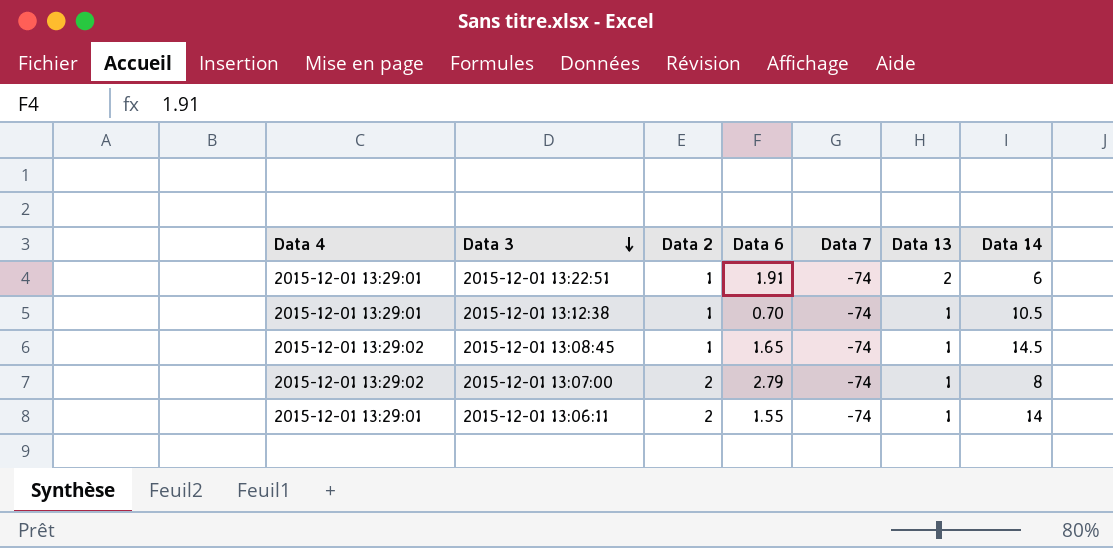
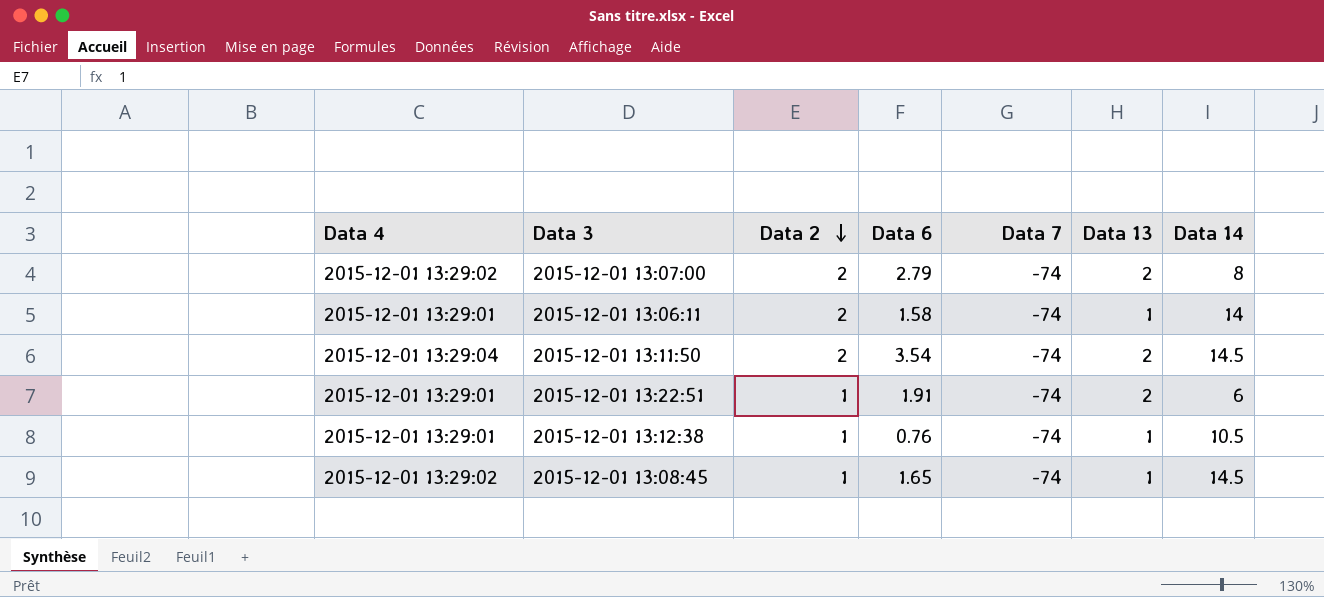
row order: Data 3 descending -> Data 2 descending
2015-12-01 13:07:00 | Data 13: 1 -> 2
2015-12-01 13:06:11 | Data 6: 1.55 -> 1.58
row 2015-12-01 13:11:50: none -> 2015-12-01 13:29:04 | 2 | 3.54 | -74 | 2 | 14.5
2015-12-01 13:12:38 | Data 6: 0.70 -> 0.76

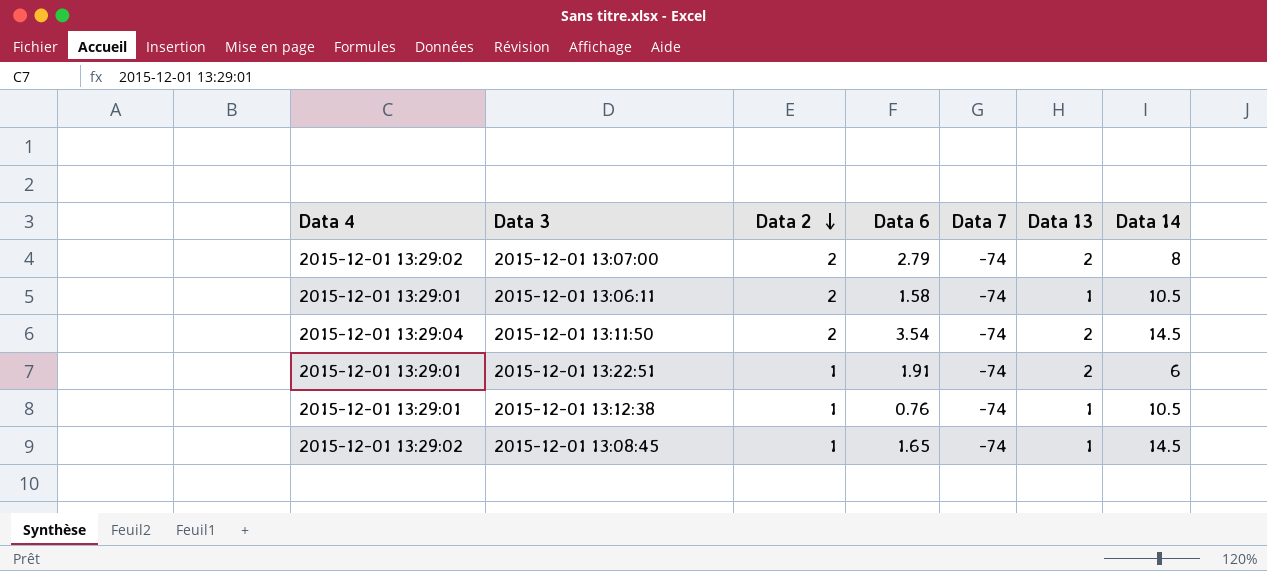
2015-12-01 13:06:11 | Data 14: 14 -> 10.5

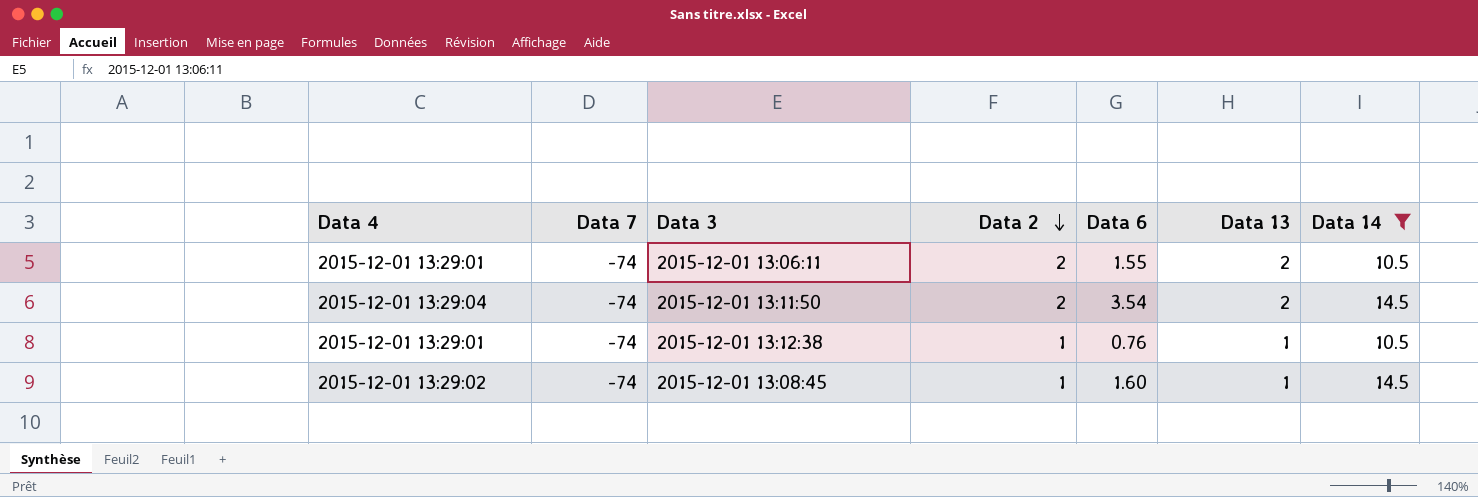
filter: none -> Data 14 >= 10.5
column Data 7 | position: 5 -> 2
2015-12-01 13:06:11 | Data 6: 1.58 -> 1.55
2015-12-01 13:06:11 | Data 13: 1 -> 2
2015-12-01 13:08:45 | Data 6: 1.65 -> 1.60

